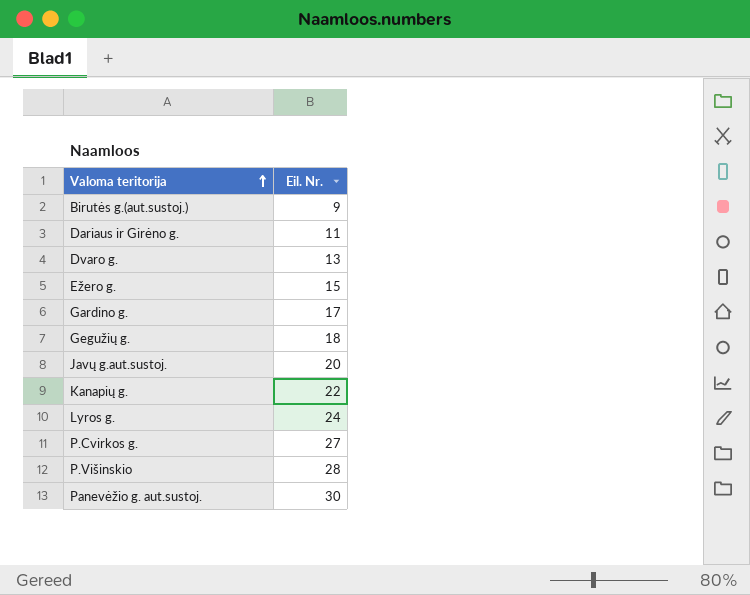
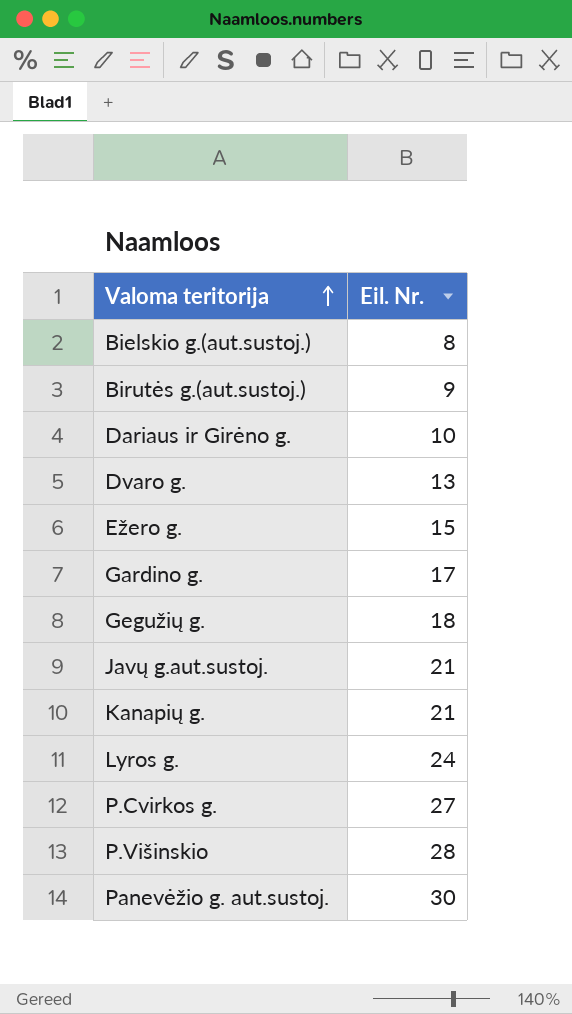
row Bielskio g.(aut.sustoj.): none -> 8
Dariaus ir Girėno g. | Eil. Nr.: 11 -> 10
Javų g.aut.sustoj. | Eil. Nr.: 20 -> 21
Kanapių g. | Eil. Nr.: 22 -> 21

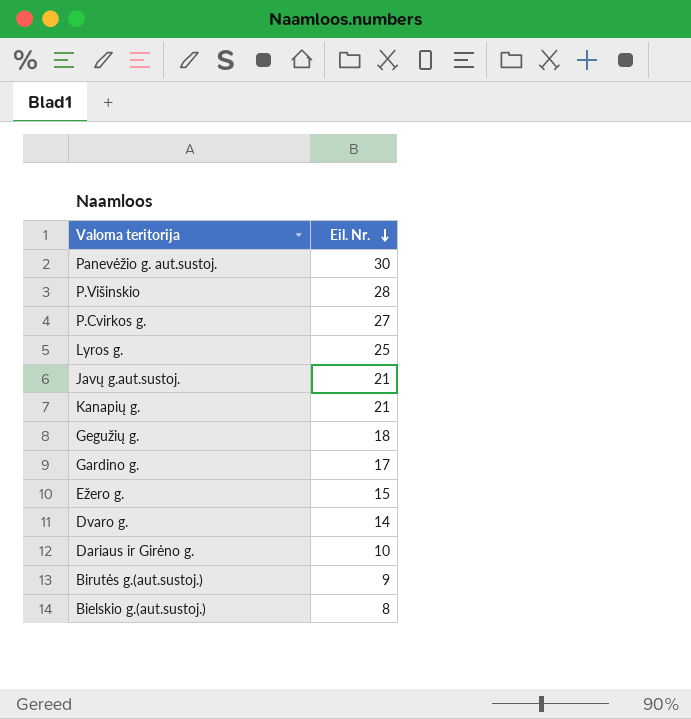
row order: Valoma teritorija ascending -> Eil. Nr. descending
Lyros g. | Eil. Nr.: 24 -> 25
Dvaro g. | Eil. Nr.: 13 -> 14

